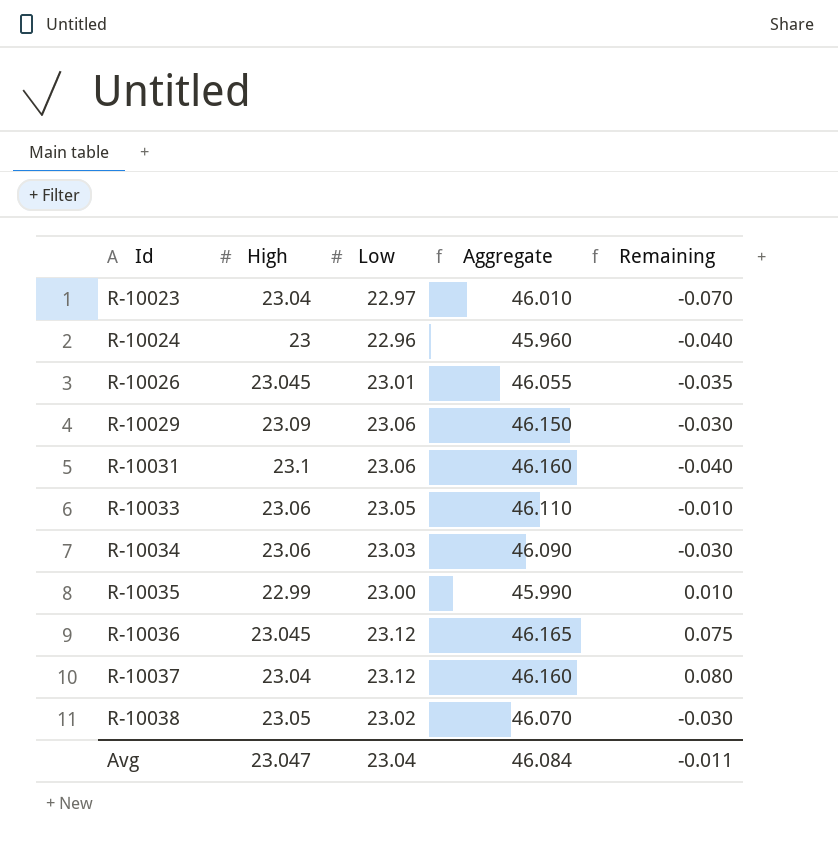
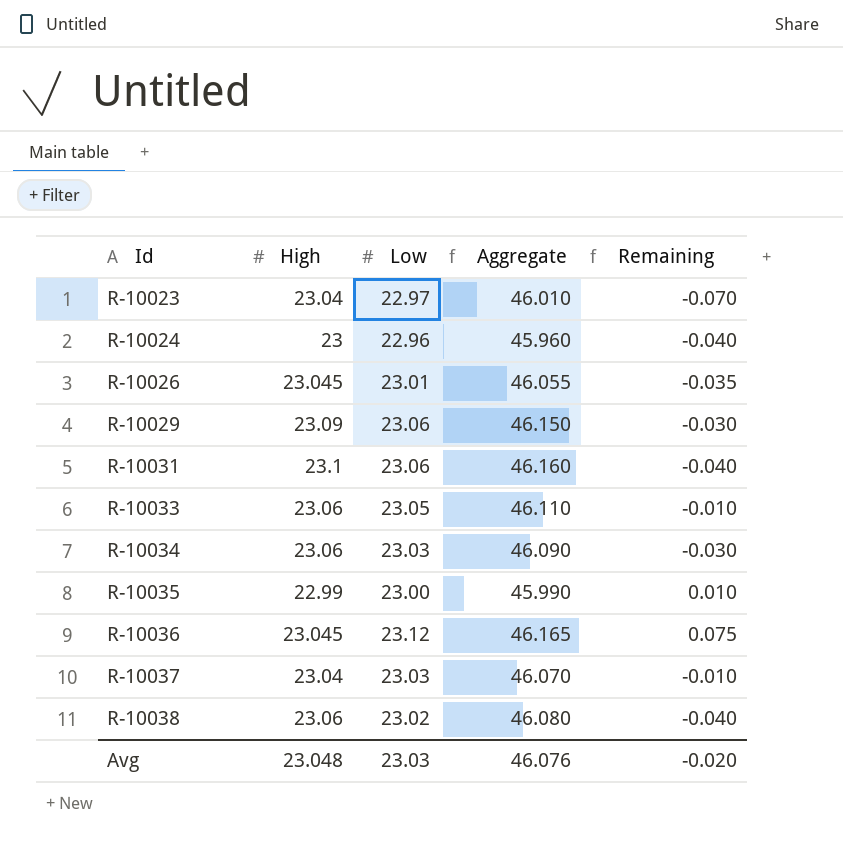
R-10037 | Low: 23.12 -> 23.03
R-10037 | Aggregate: 46.160 -> 46.070
R-10037 | Remaining: 0.080 -> -0.010
R-10038 | High: 23.05 -> 23.06
R-10038 | Aggregate: 46.070 -> 46.080
R-10038 | Remaining: -0.030 -> -0.040
Avg | High: 23.047 -> 23.048
Avg | Low: 23.04 -> 23.03
Avg | Aggregate: 46.084 -> 46.076
Avg | Remaining: -0.011 -> -0.020

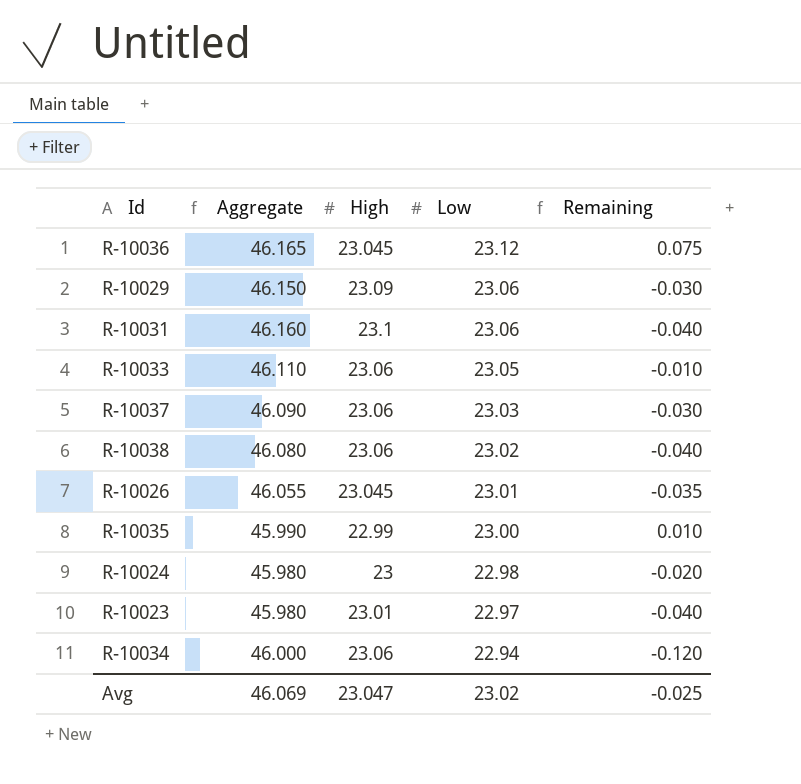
row order: Id ascending -> Low descending
column Aggregate | position: 4 -> 2
R-10037 | Aggregate: 46.070 -> 46.090
R-10037 | High: 23.04 -> 23.06
R-10037 | Remaining: -0.010 -> -0.030
R-10024 | Aggregate: 45.960 -> 45.980
R-10024 | Low: 22.96 -> 22.98
R-10024 | Remaining: -0.040 -> -0.020
R-10023 | Aggregate: 46.010 -> 45.980
R-10023 | High: 23.04 -> 23.01
R-10023 | Remaining: -0.070 -> -0.040
R-10034 | Aggregate: 46.090 -> 46.000
R-10034 | Low: 23.03 -> 22.94
R-10034 | Remaining: -0.030 -> -0.120
Avg | Aggregate: 46.076 -> 46.069
Avg | High: 23.048 -> 23.047
Avg | Low: 23.03 -> 23.02
Avg | Remaining: -0.020 -> -0.025

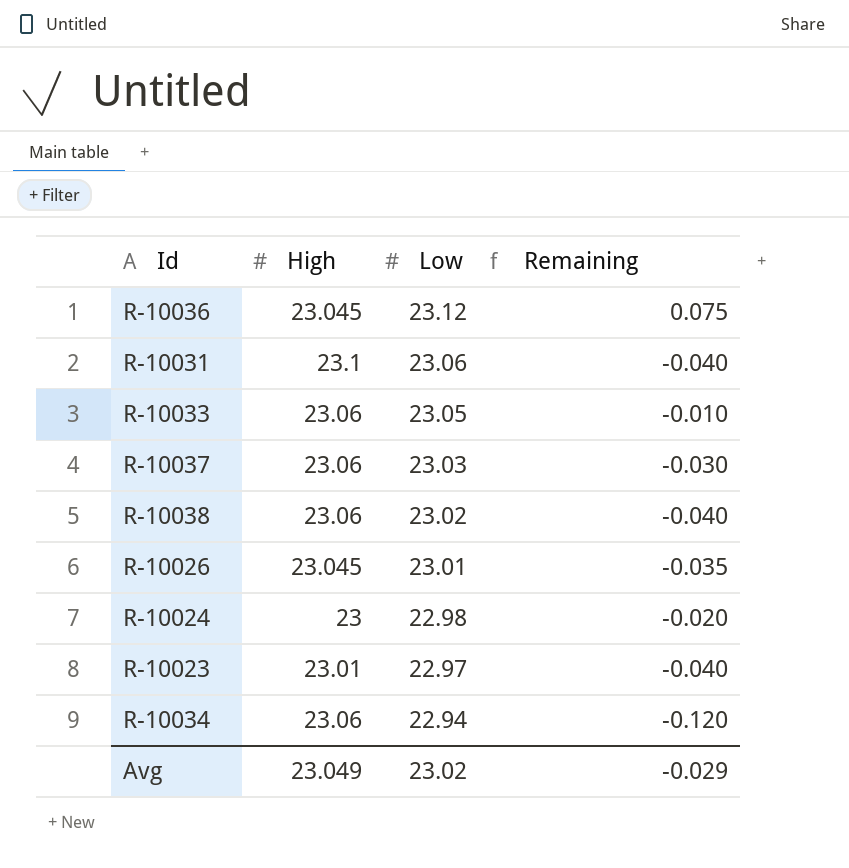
column Aggregate | formula: [High] + [Low] -> none
row R-10029: 46.150 | 23.09 | 23.06 | -0.030 -> none
row R-10035: 45.990 | 22.99 | 23.00 | 0.010 -> none
Avg | High: 23.047 -> 23.049
Avg | Remaining: -0.025 -> -0.029

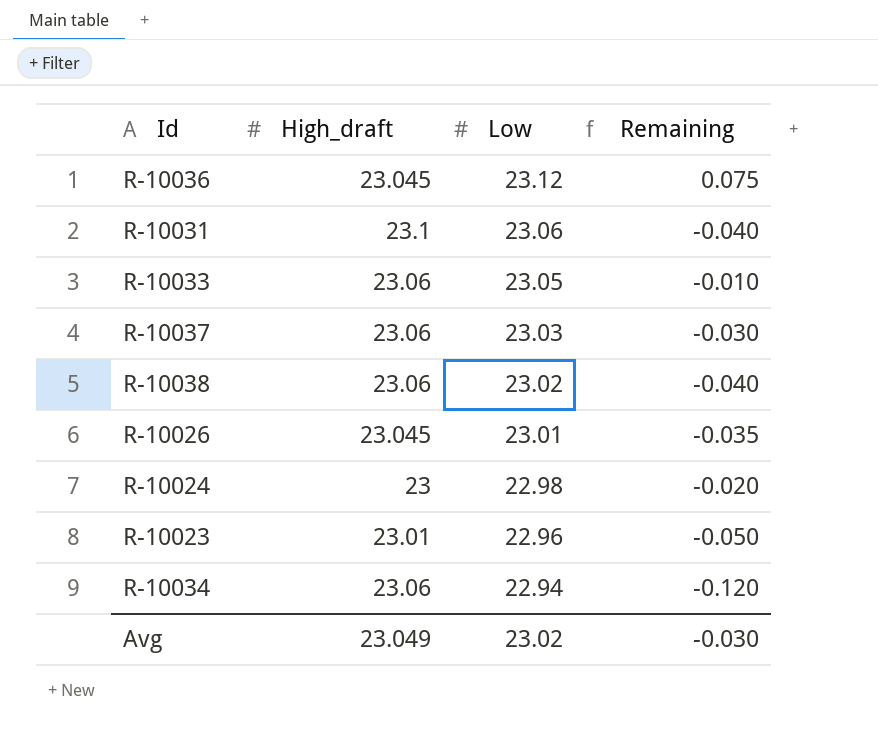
column name: High -> High_draft
R-10023 | Low: 22.97 -> 22.96
R-10023 | Remaining: -0.040 -> -0.050
Avg | Remaining: -0.029 -> -0.030

